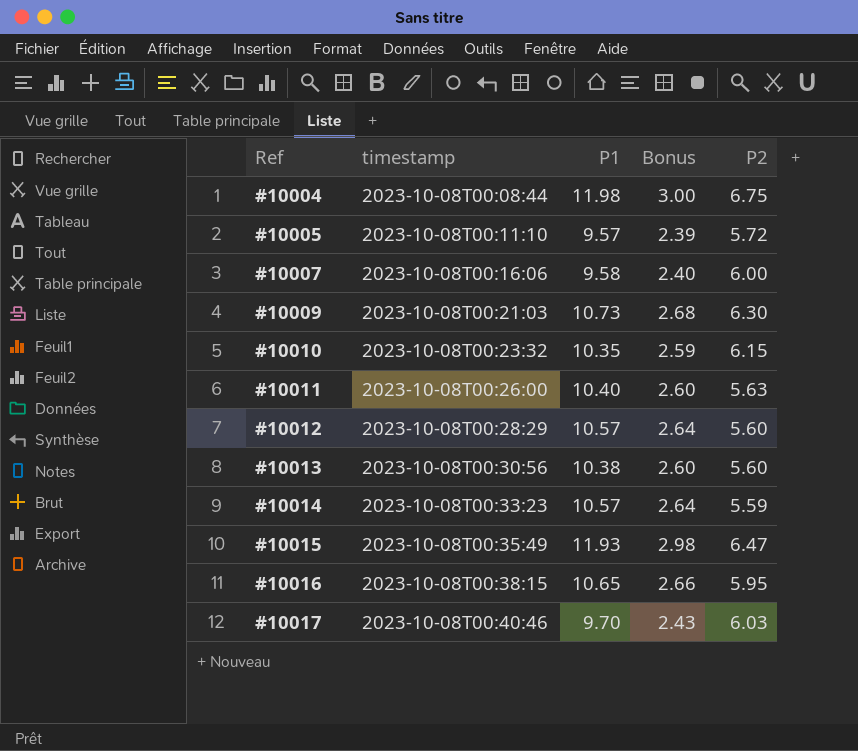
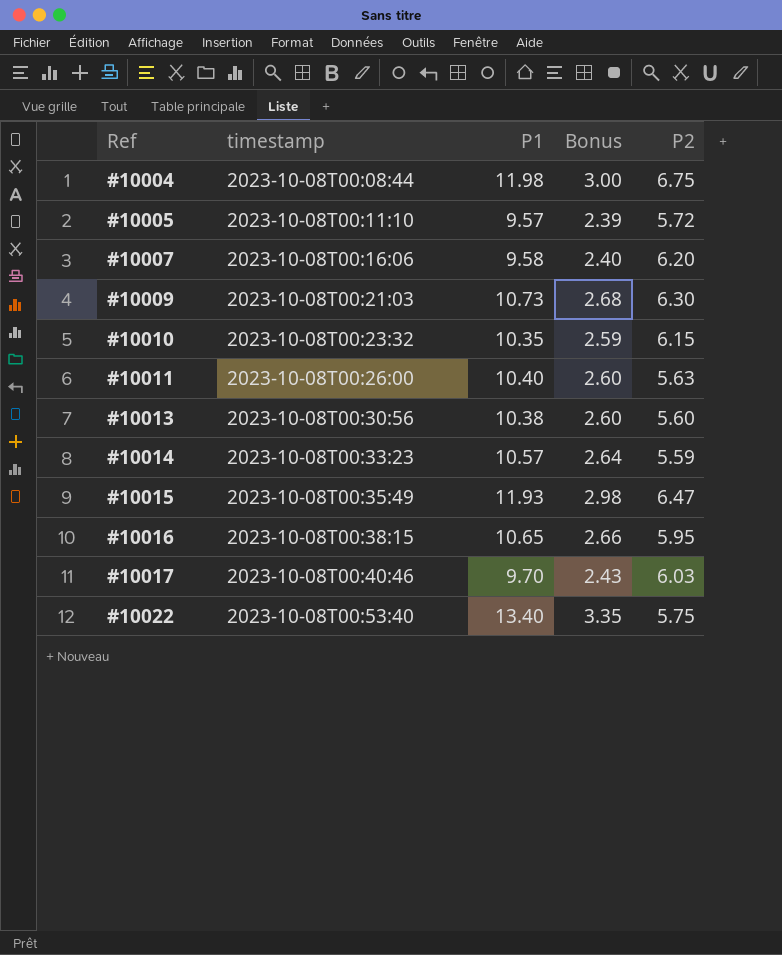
row #10012: 2023-10-08T00:28:29 | 10.57 | 2.64 | 5.60 -> none
#10007 | P2: 6.00 -> 6.20
row #10022: none -> 2023-10-08T00:53:40 | 13.40 | 3.35 | 5.75

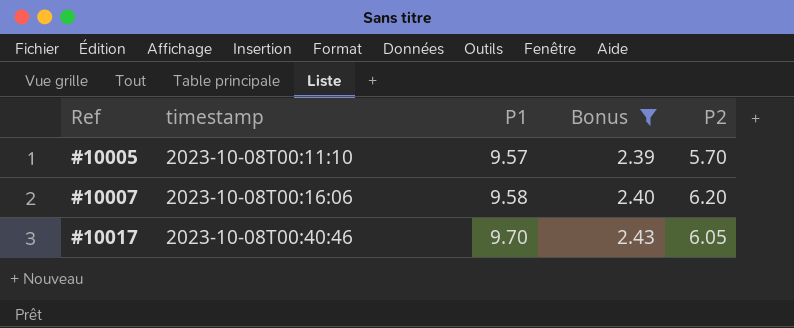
filter: none -> Bonus <= 2.43
#10005 | P2: 5.72 -> 5.70
#10017 | P2: 6.03 -> 6.05

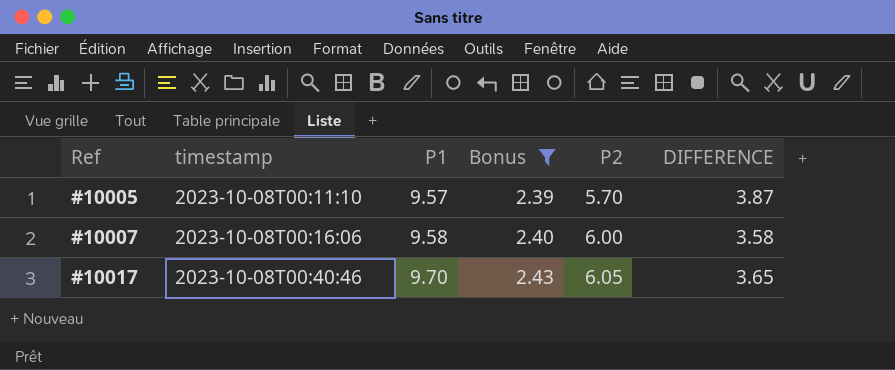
column DIFFERENCE | formula: none -> [P1] - [P2]
#10007 | P2: 6.20 -> 6.00

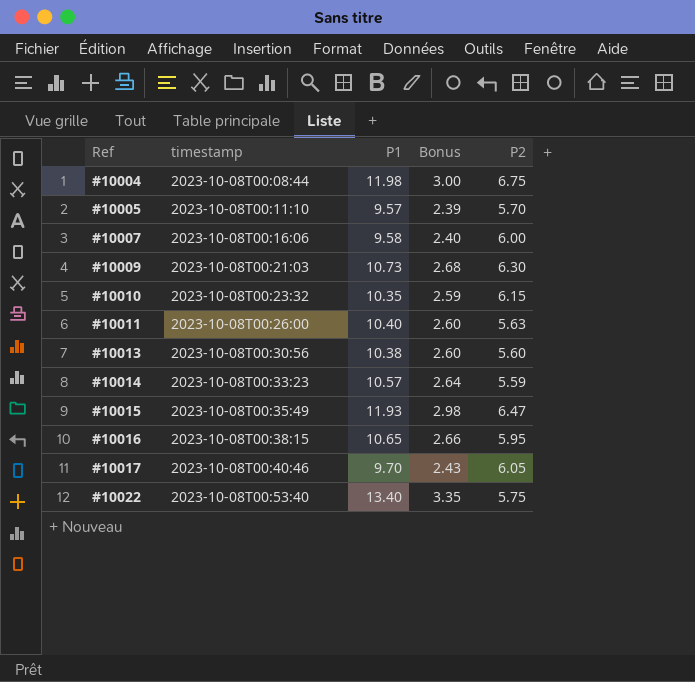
filter: Bonus <= 2.43 -> none
column DIFFERENCE | formula: [P1] - [P2] -> none

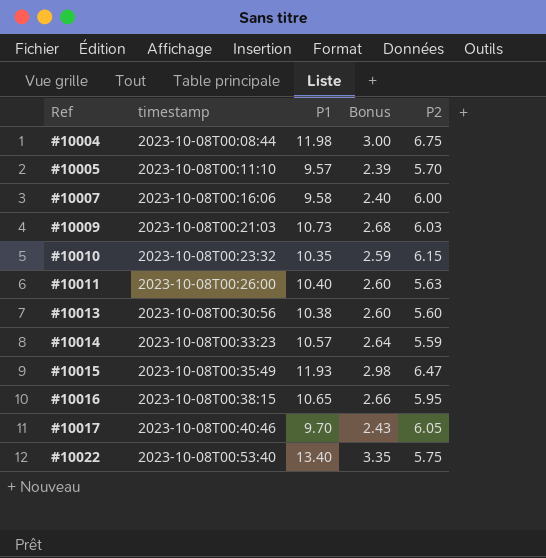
#10009 | P2: 6.30 -> 6.03

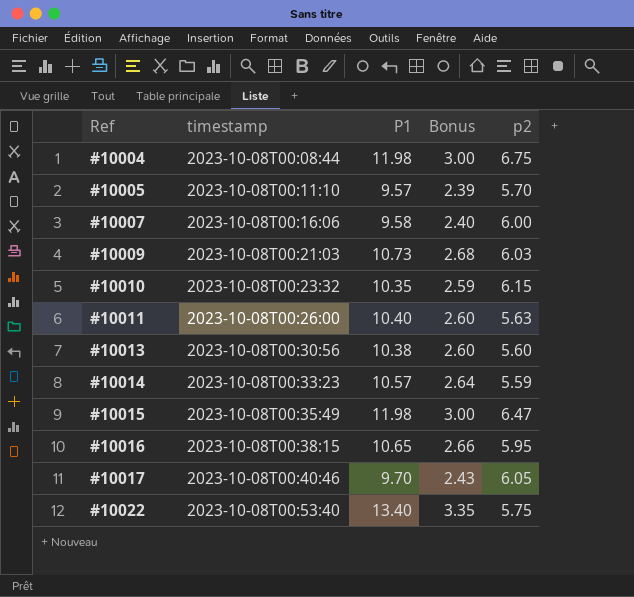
column name: P2 -> p2
#10015 | P1: 11.93 -> 11.98
#10015 | Bonus: 2.98 -> 3.00

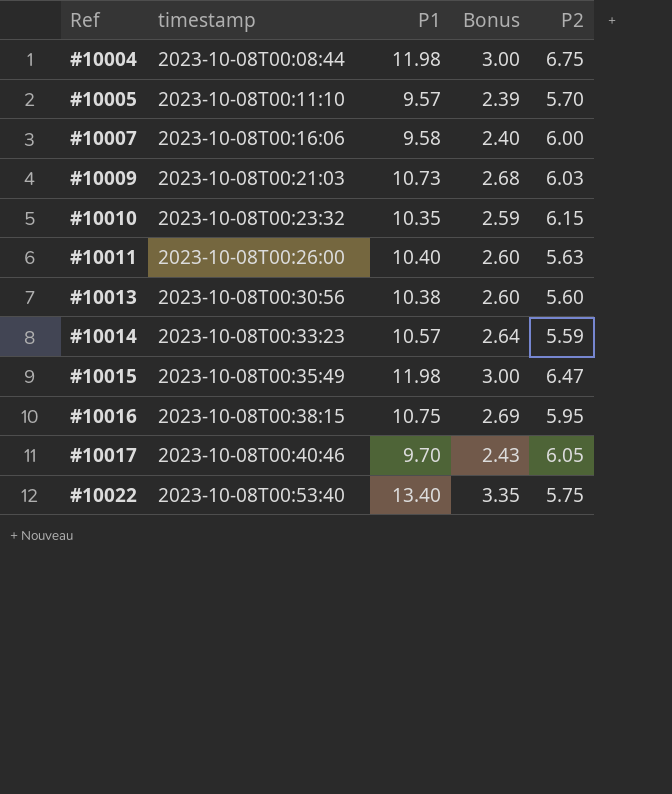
column name: p2 -> P2
#10016 | P1: 10.65 -> 10.75
#10016 | Bonus: 2.66 -> 2.69

